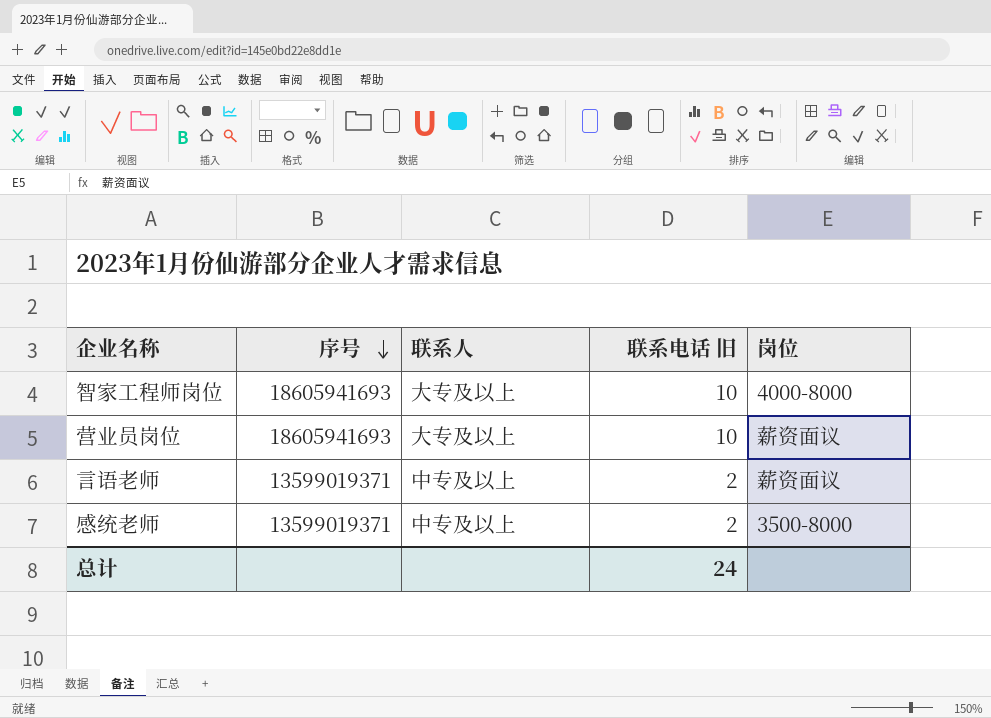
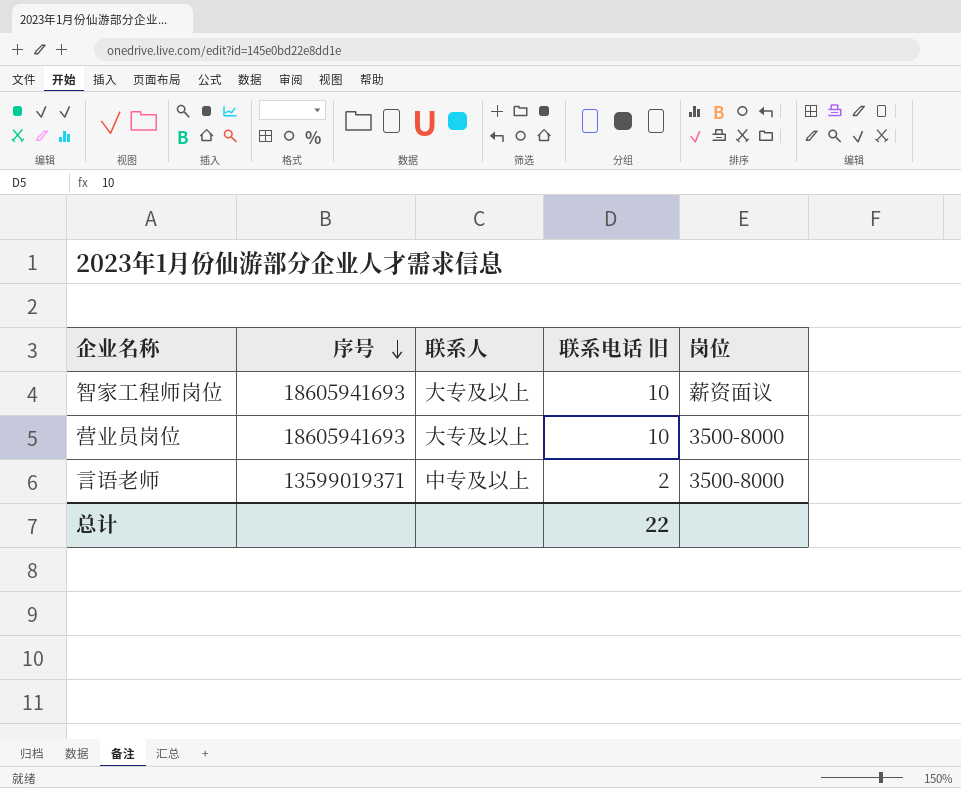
row 感统老师: 13599019371 | 中专及以上 | 2 | 3500-8000 -> none
智家工程师岗位 | 岗位: 4000-8000 -> 薪资面议
营业员岗位 | 岗位: 薪资面议 -> 3500-8000
言语老师 | 岗位: 薪资面议 -> 3500-8000
总计 | 联系电话 旧: 24 -> 22

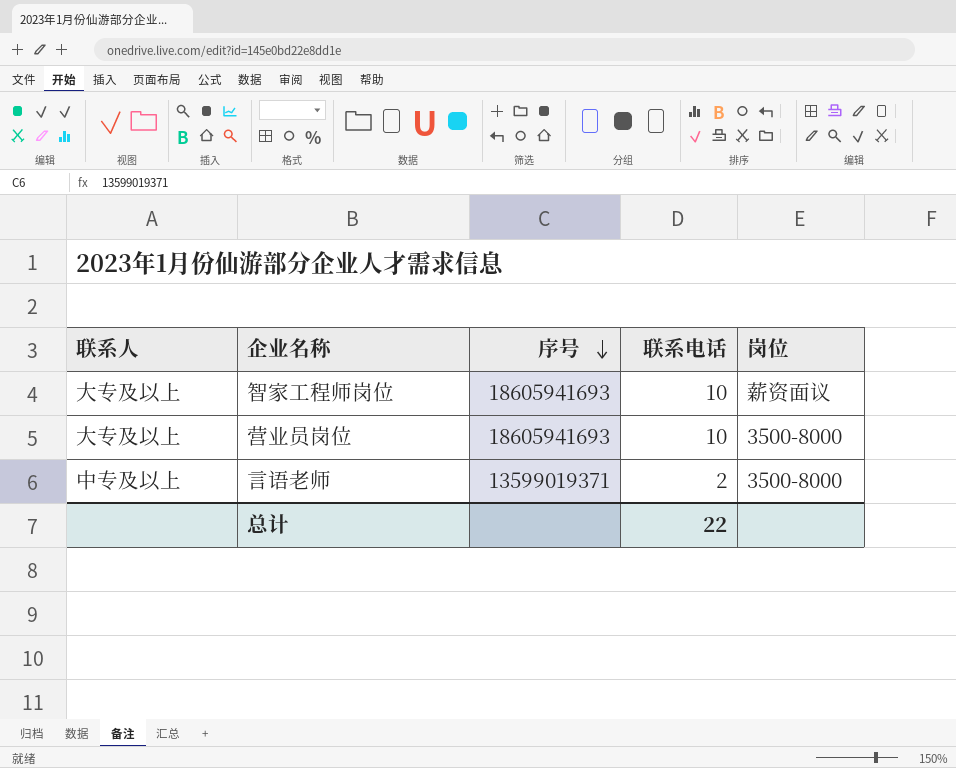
column 联系人 | position: 3 -> 1
column name: 联系电话 旧 -> 联系电话

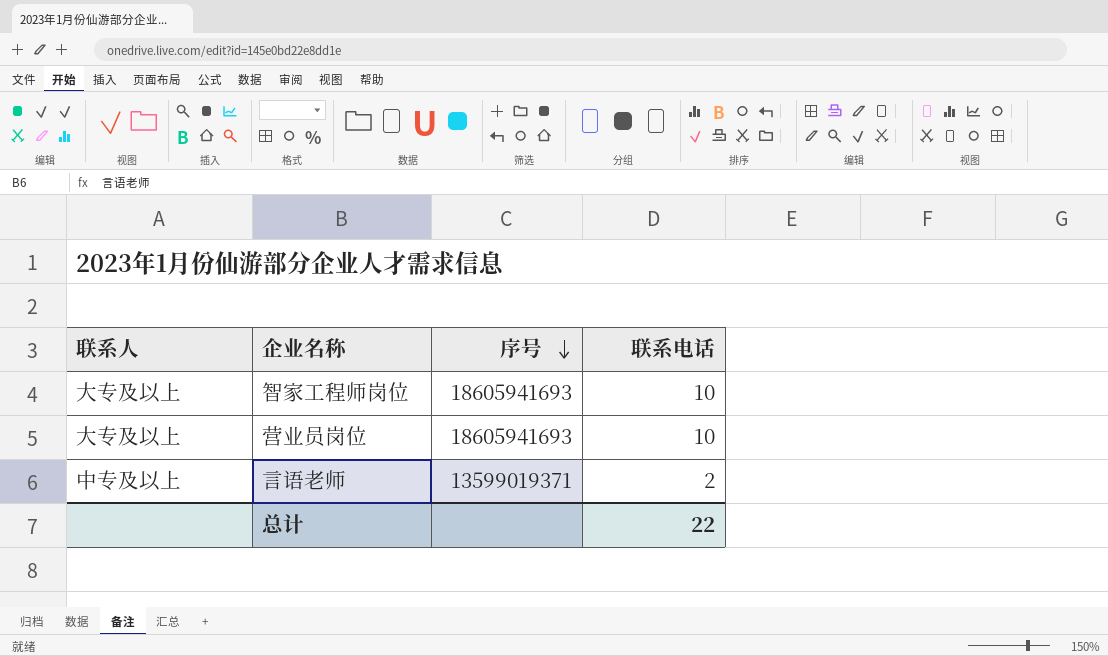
column 岗位 | position: 5 -> none

